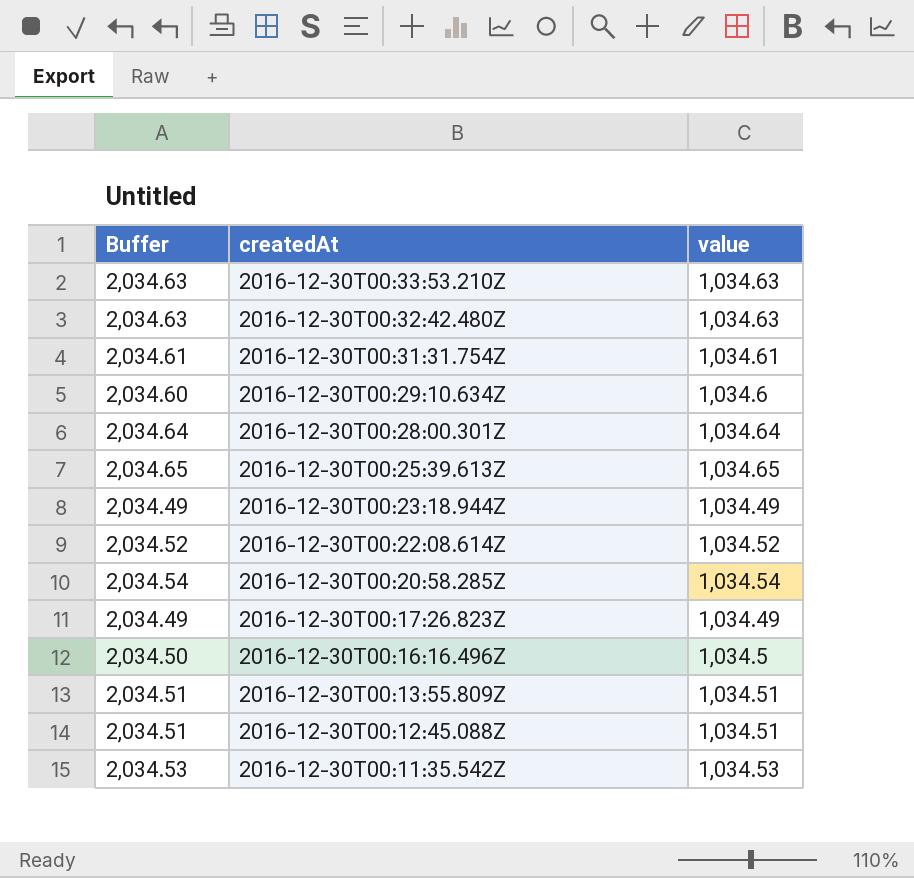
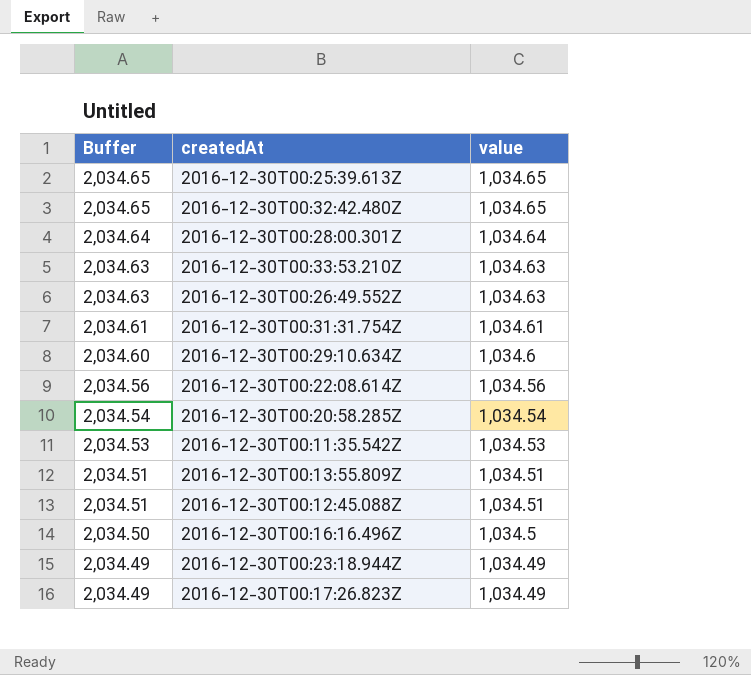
row order: createdAt descending -> Buffer descending
2016-12-30T00:32:42.480Z | Buffer: 2,034.63 -> 2,034.65
2016-12-30T00:32:42.480Z | value: 1,034.63 -> 1,034.65
row 2016-12-30T00:26:49.552Z: none -> 2,034.63 | 1,034.63
2016-12-30T00:22:08.614Z | Buffer: 2,034.52 -> 2,034.56
2016-12-30T00:22:08.614Z | value: 1,034.52 -> 1,034.56

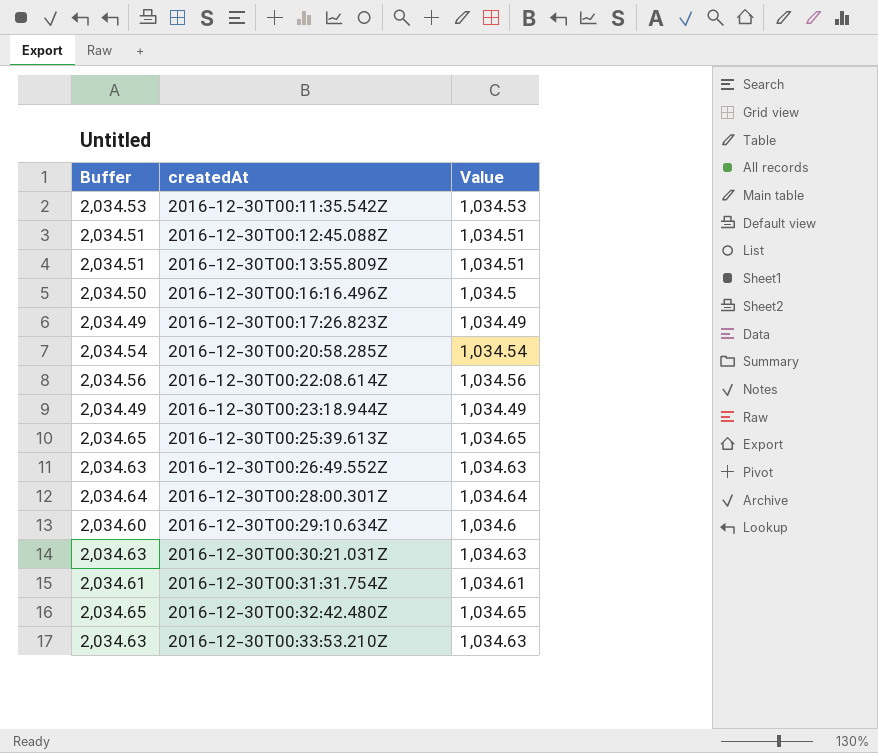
row order: Buffer descending -> createdAt ascending
column name: value -> Value
row 2016-12-30T00:30:21.031Z: none -> 2,034.63 | 1,034.63

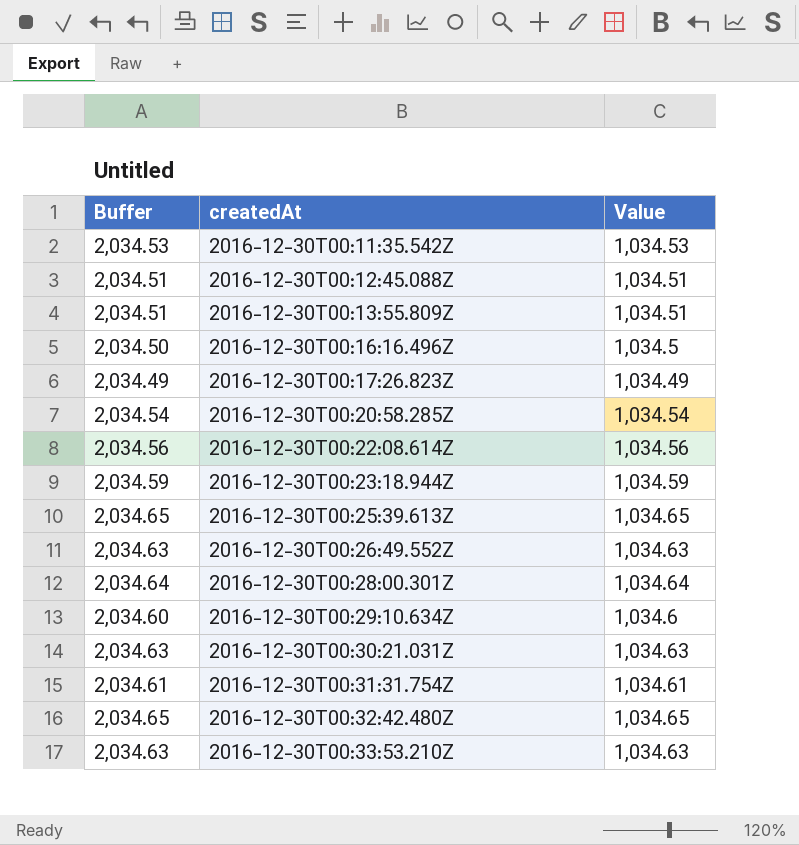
2016-12-30T00:23:18.944Z | Buffer: 2,034.49 -> 2,034.59
2016-12-30T00:23:18.944Z | Value: 1,034.49 -> 1,034.59

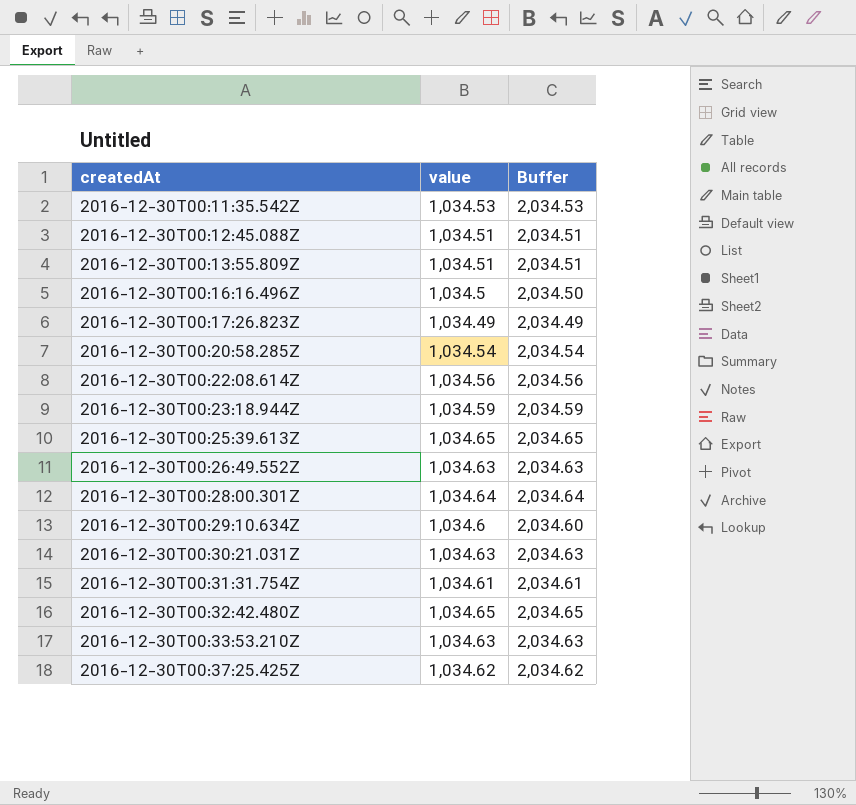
column name: Value -> value
column Buffer | position: 1 -> 3
row 2016-12-30T00:37:25.425Z: none -> 1,034.62 | 2,034.62

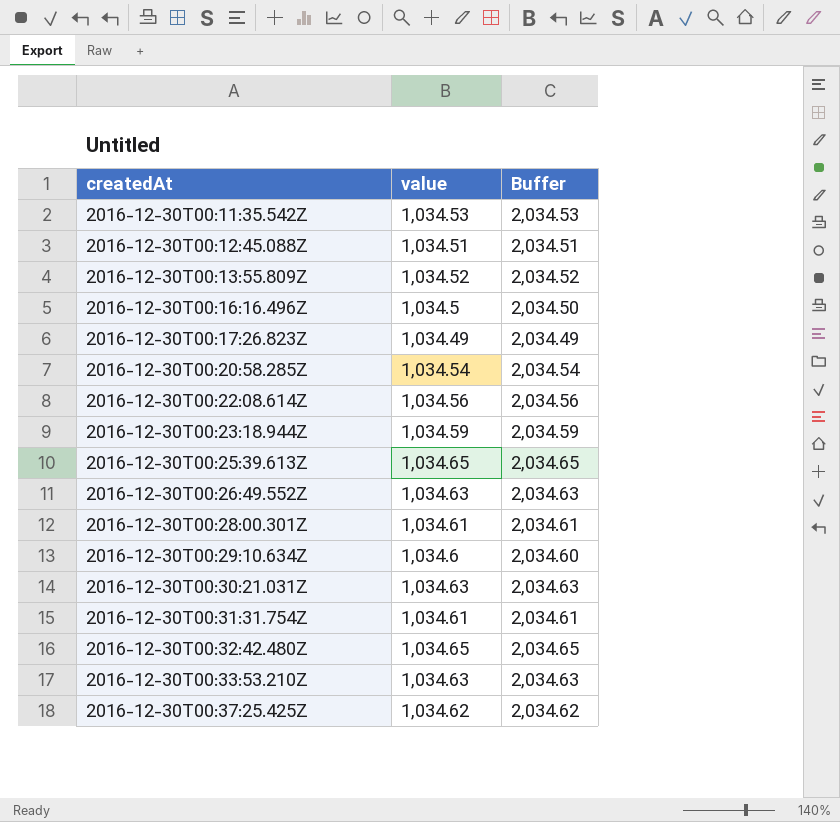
2016-12-30T00:13:55.809Z | value: 1,034.51 -> 1,034.52
2016-12-30T00:13:55.809Z | Buffer: 2,034.51 -> 2,034.52
2016-12-30T00:28:00.301Z | value: 1,034.64 -> 1,034.61
2016-12-30T00:28:00.301Z | Buffer: 2,034.64 -> 2,034.61

